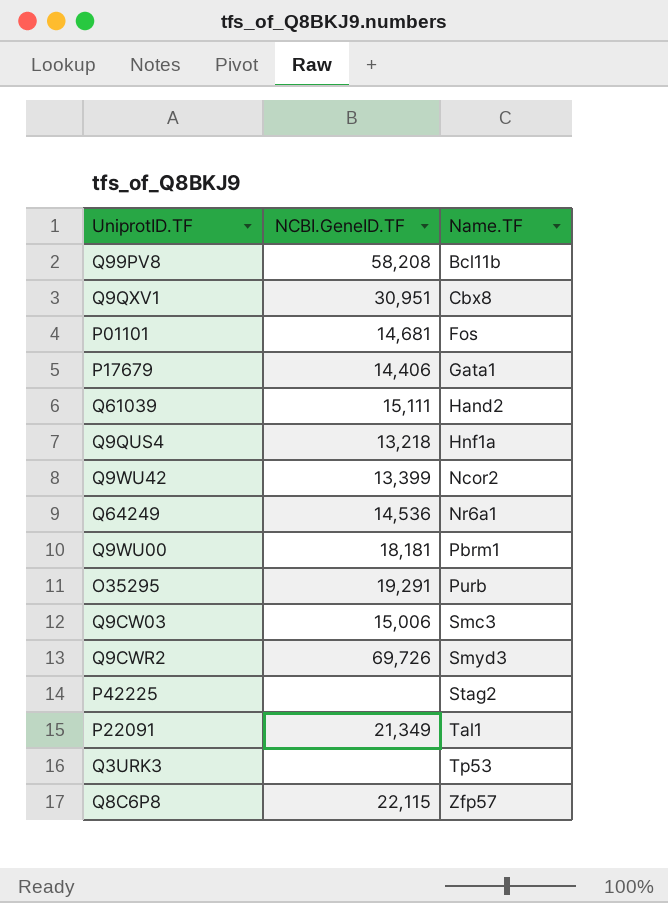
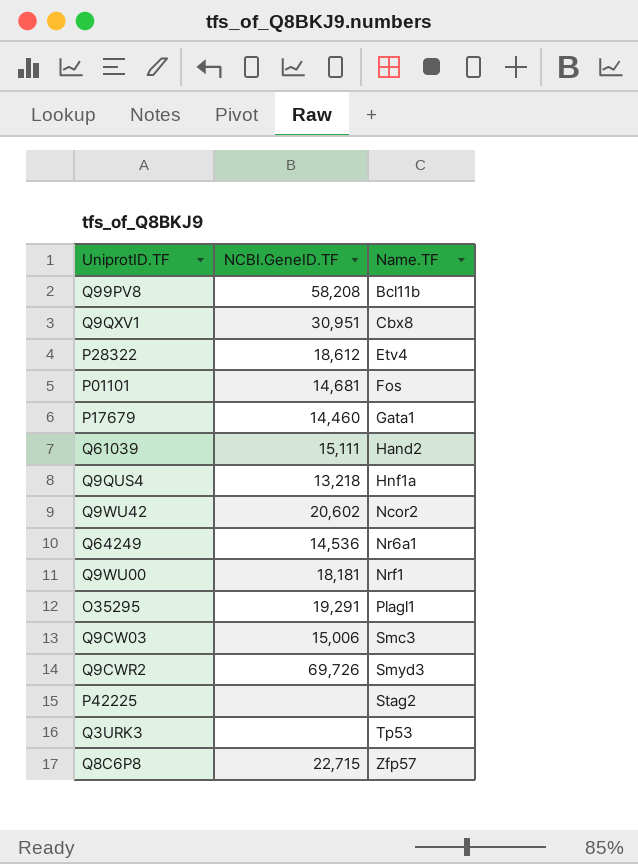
row P22091: 21,349 | Tal1 -> none
row P28322: none -> 18,612 | Etv4
P17679 | NCBI.GeneID.TF: 14,406 -> 14,460
Q9WU42 | NCBI.GeneID.TF: 13,399 -> 20,602
Q9WU00 | Name.TF: Pbrm1 -> Nrf1
O35295 | Name.TF: Purb -> Plagl1
Q8C6P8 | NCBI.GeneID.TF: 22,115 -> 22,715

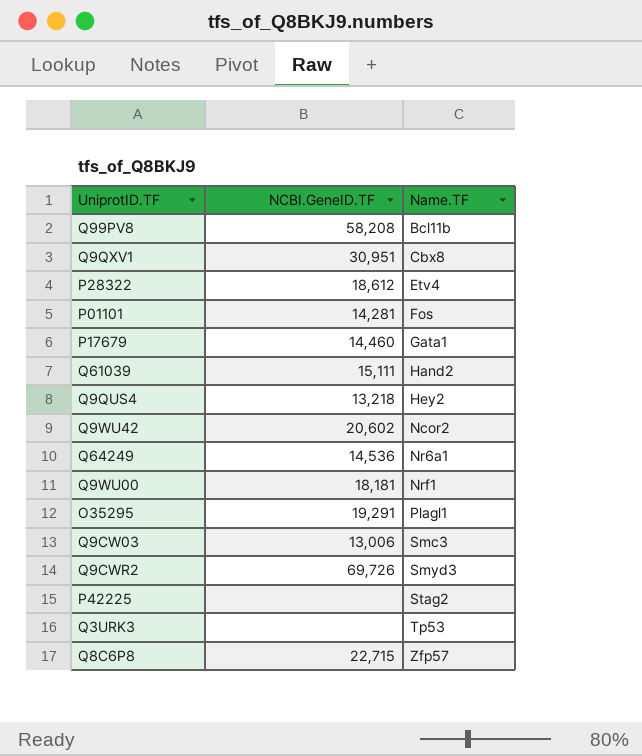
P01101 | NCBI.GeneID.TF: 14,681 -> 14,281
Q9QUS4 | Name.TF: Hnf1a -> Hey2
Q9CW03 | NCBI.GeneID.TF: 15,006 -> 13,006

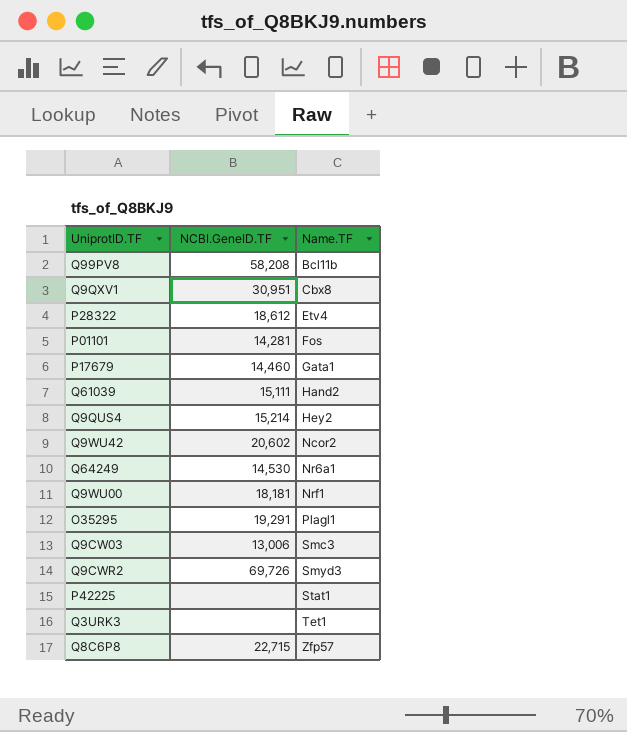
Q9QUS4 | NCBI.GeneID.TF: 13,218 -> 15,214
Q64249 | NCBI.GeneID.TF: 14,536 -> 14,530
P42225 | Name.TF: Stag2 -> Stat1
Q3URK3 | Name.TF: Tp53 -> Tet1

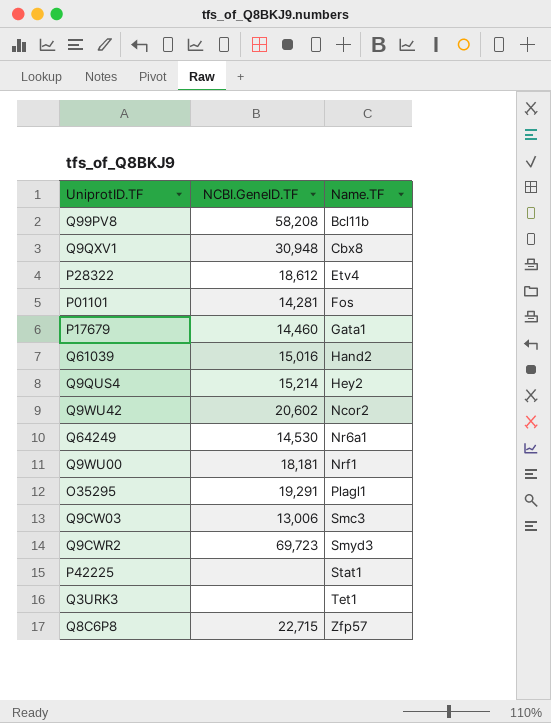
Q9QXV1 | NCBI.GeneID.TF: 30,951 -> 30,948
Q61039 | NCBI.GeneID.TF: 15,111 -> 15,016
Q9CWR2 | NCBI.GeneID.TF: 69,726 -> 69,723

